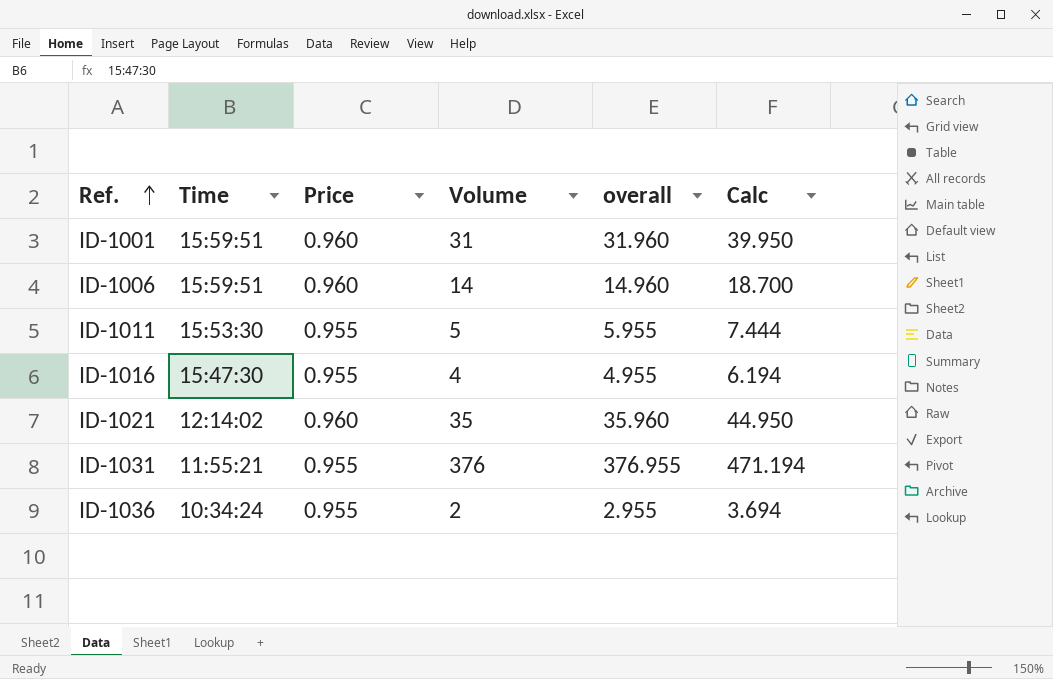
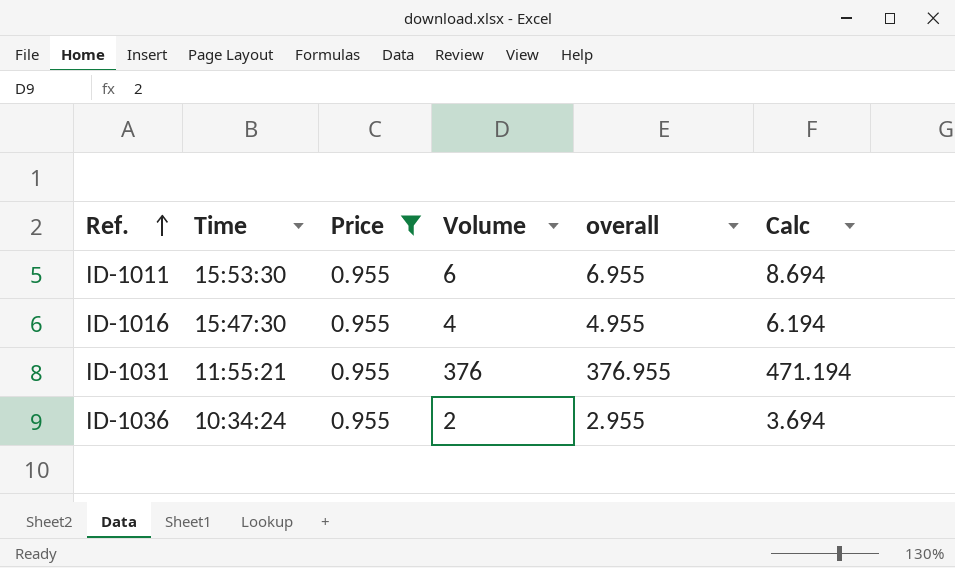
filter: none -> Price = 0.955
ID-1011 | Volume: 5 -> 6
ID-1011 | overall: 5.955 -> 6.955
ID-1011 | Calc: 7.444 -> 8.694

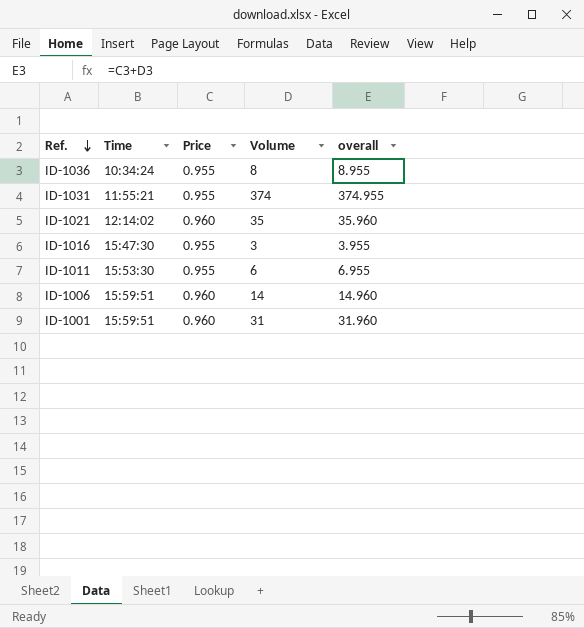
filter: Price = 0.955 -> none
row order: Ref. ascending -> Ref. descending
column Calc | formula: [overall] * 1.25 -> none
ID-1036 | Volume: 2 -> 8
ID-1036 | overall: 2.955 -> 8.955
ID-1031 | Volume: 376 -> 374
ID-1031 | overall: 376.955 -> 374.955
ID-1016 | Volume: 4 -> 3
ID-1016 | overall: 4.955 -> 3.955

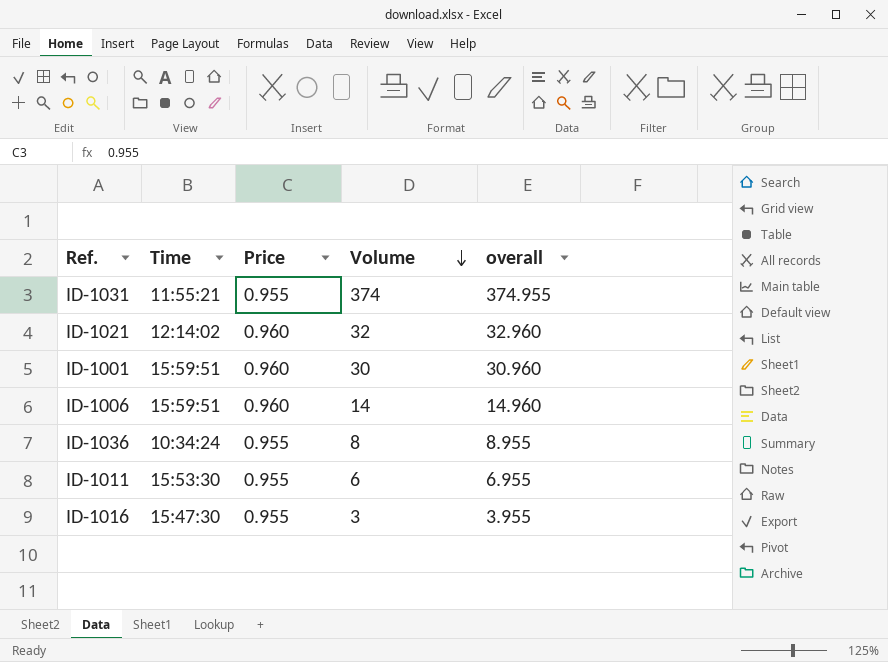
row order: Ref. descending -> Volume descending
ID-1021 | Volume: 35 -> 32
ID-1021 | overall: 35.960 -> 32.960
ID-1001 | Volume: 31 -> 30
ID-1001 | overall: 31.960 -> 30.960

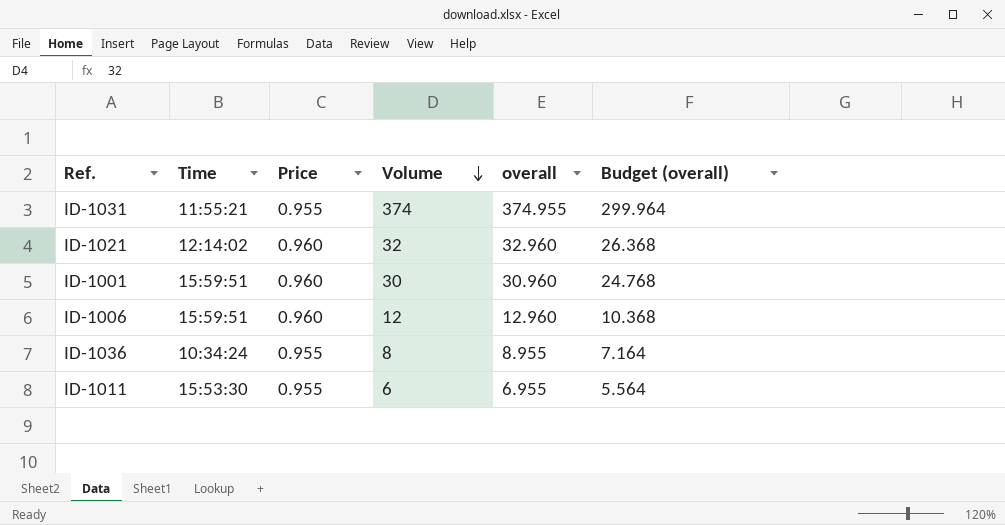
column Budget (overall) | formula: none -> [overall] * 0.8
row ID-1016: 15:47:30 | 0.955 | 3 | 3.955 -> none
ID-1006 | Volume: 14 -> 12
ID-1006 | overall: 14.960 -> 12.960

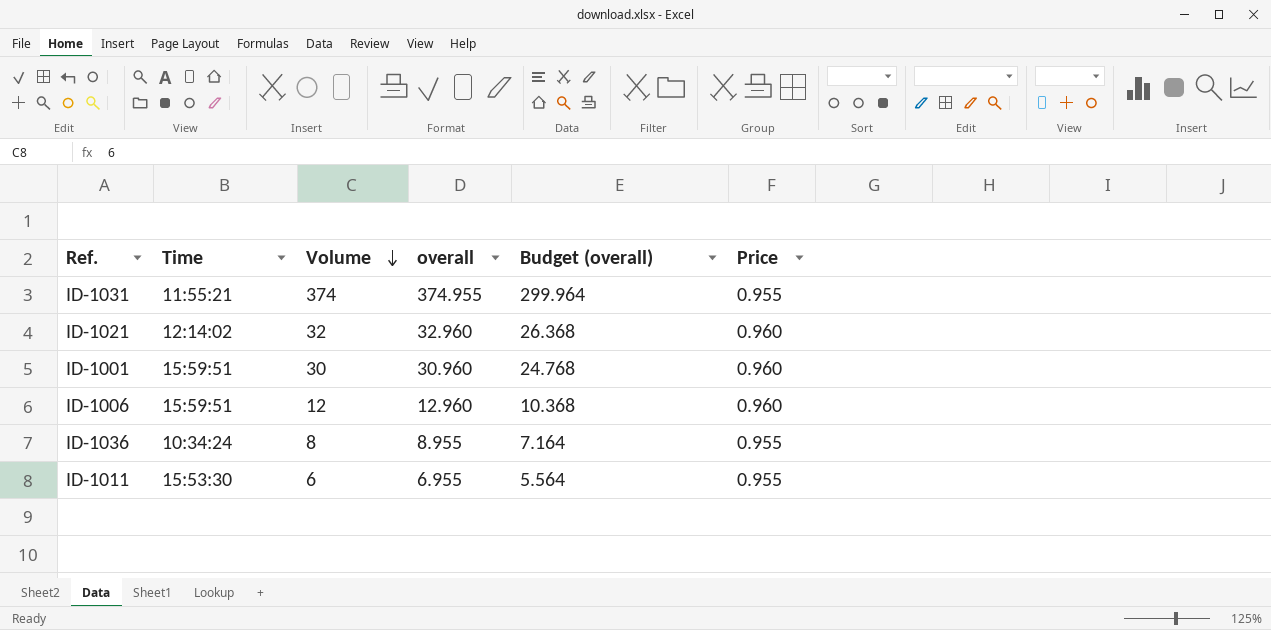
column Price | position: 3 -> 6

